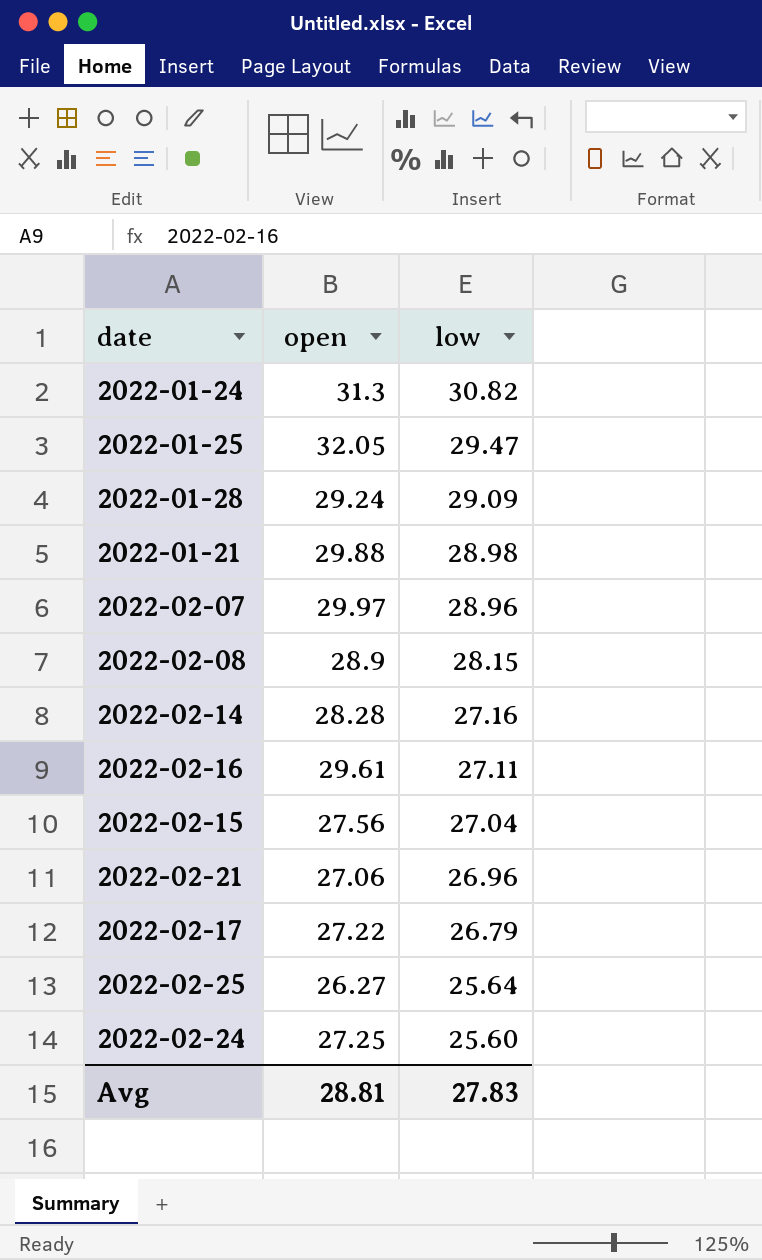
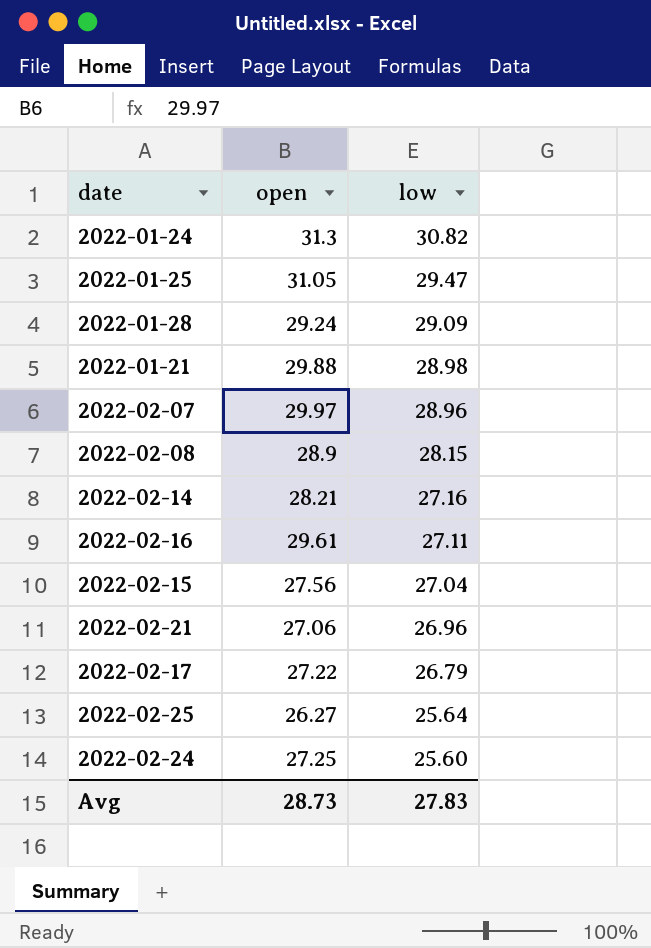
2022-01-25 | open: 32.05 -> 31.05
2022-02-14 | open: 28.28 -> 28.21
Avg | open: 28.81 -> 28.73

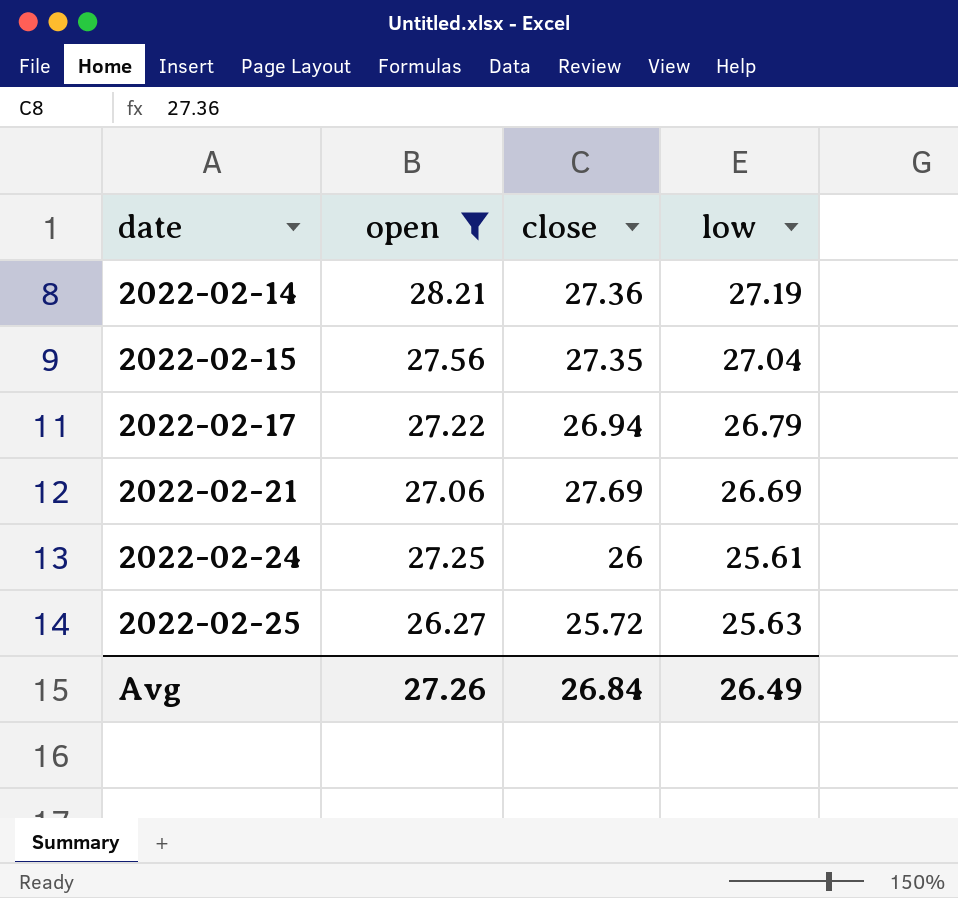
filter: none -> open <= 28.21
row order: low descending -> date ascending
column close | position: none -> 3
2022-02-14 | low: 27.16 -> 27.19
2022-02-21 | low: 26.96 -> 26.69
2022-02-24 | low: 25.60 -> 25.61
2022-02-25 | low: 25.64 -> 25.63
Avg | open: 28.73 -> 27.26
Avg | low: 27.83 -> 26.49

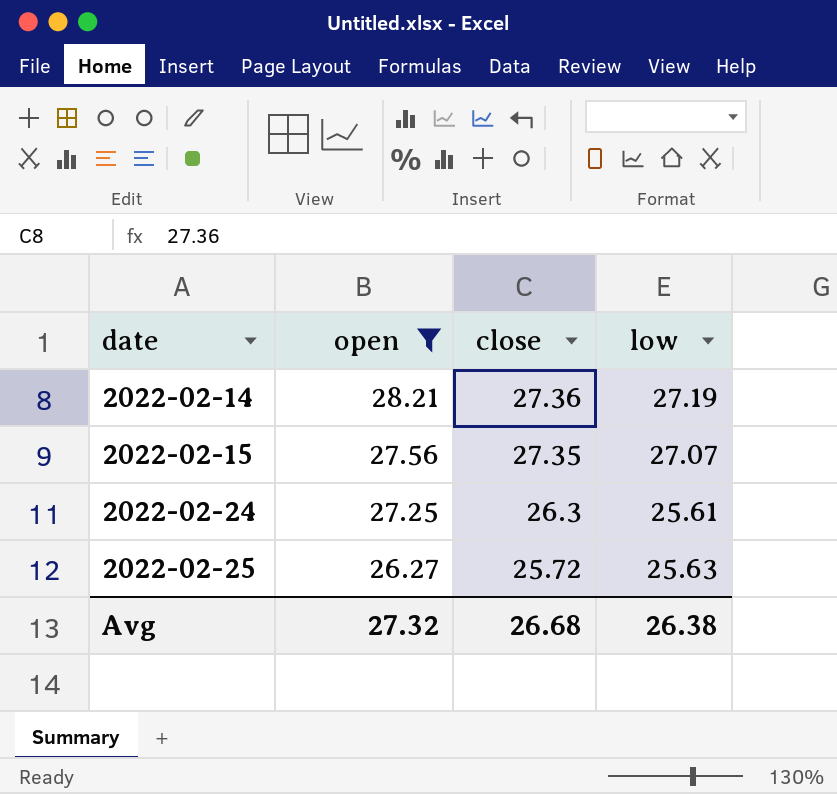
row 2022-02-17: 27.22 | 26.94 | 26.79 -> none
row 2022-02-21: 27.06 | 27.69 | 26.69 -> none
2022-02-15 | low: 27.04 -> 27.07
2022-02-24 | close: 26 -> 26.3
Avg | open: 27.26 -> 27.32
Avg | close: 26.84 -> 26.68
Avg | low: 26.49 -> 26.38

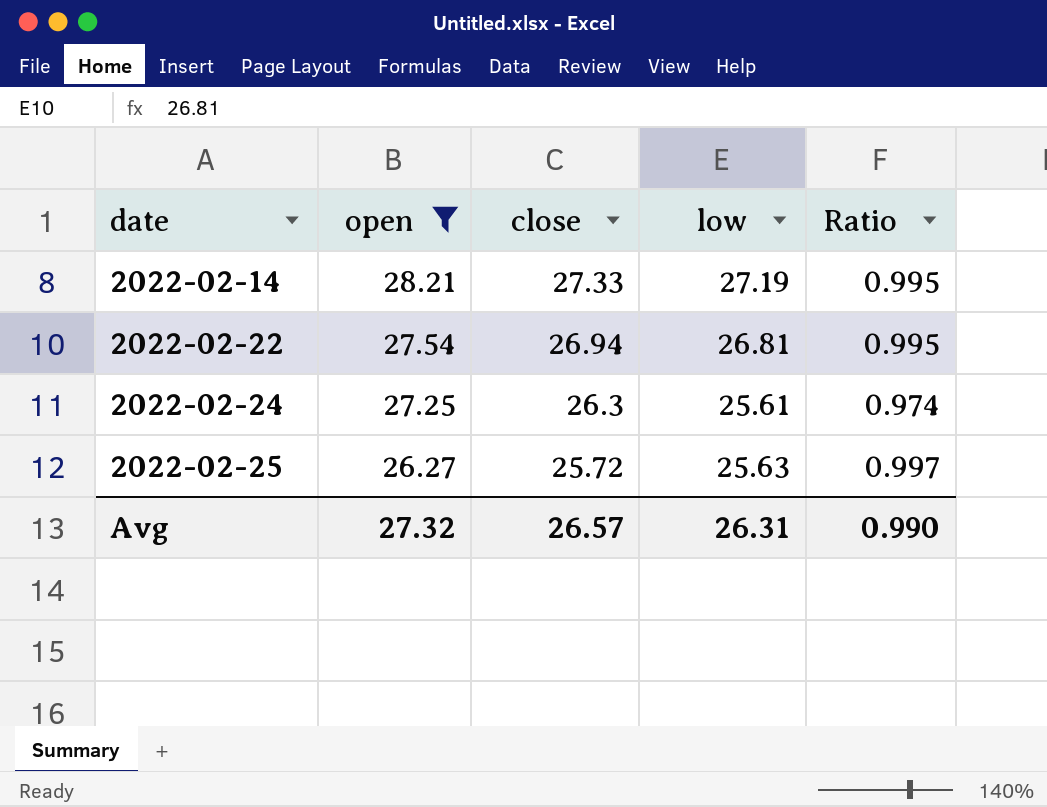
column Ratio | formula: none -> [low] / [close]
row 2022-02-15: 27.56 | 27.35 | 27.07 -> none
2022-02-14 | close: 27.36 -> 27.33
row 2022-02-22: none -> 27.54 | 26.94 | 26.81 | 0.995
Avg | close: 26.68 -> 26.57
Avg | low: 26.38 -> 26.31

